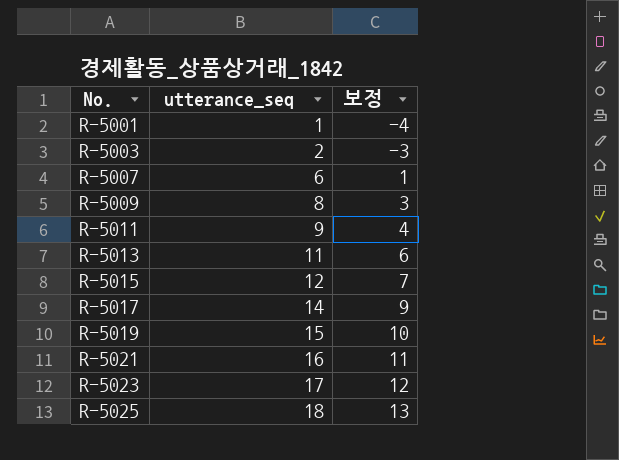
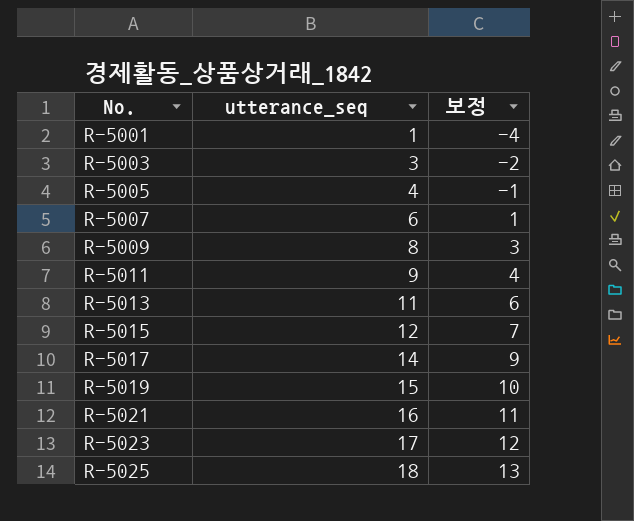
R-5003 | utterance_seq: 2 -> 3
R-5003 | 보정: -3 -> -2
row R-5005: none -> 4 | -1

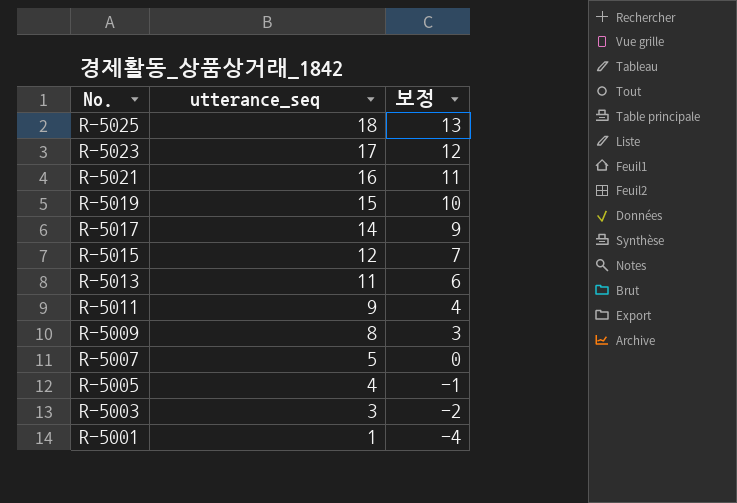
row order: No. ascending -> No. descending
R-5007 | utterance_seq: 6 -> 5
R-5007 | 보정: 1 -> 0

